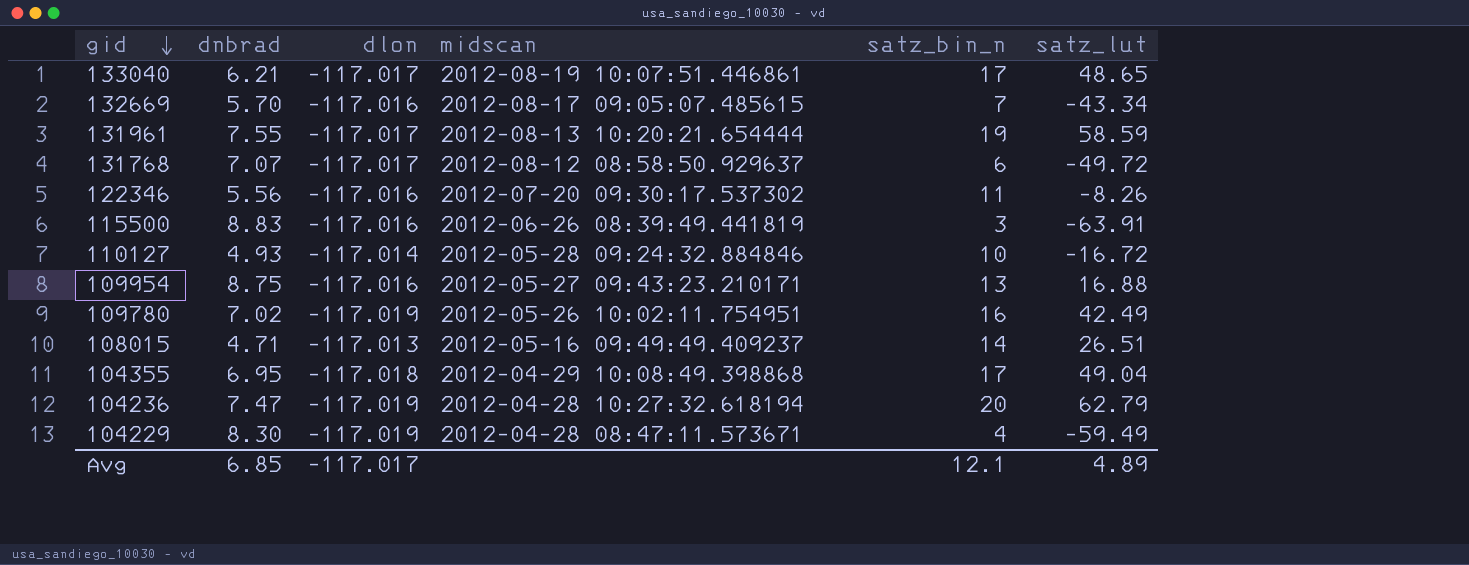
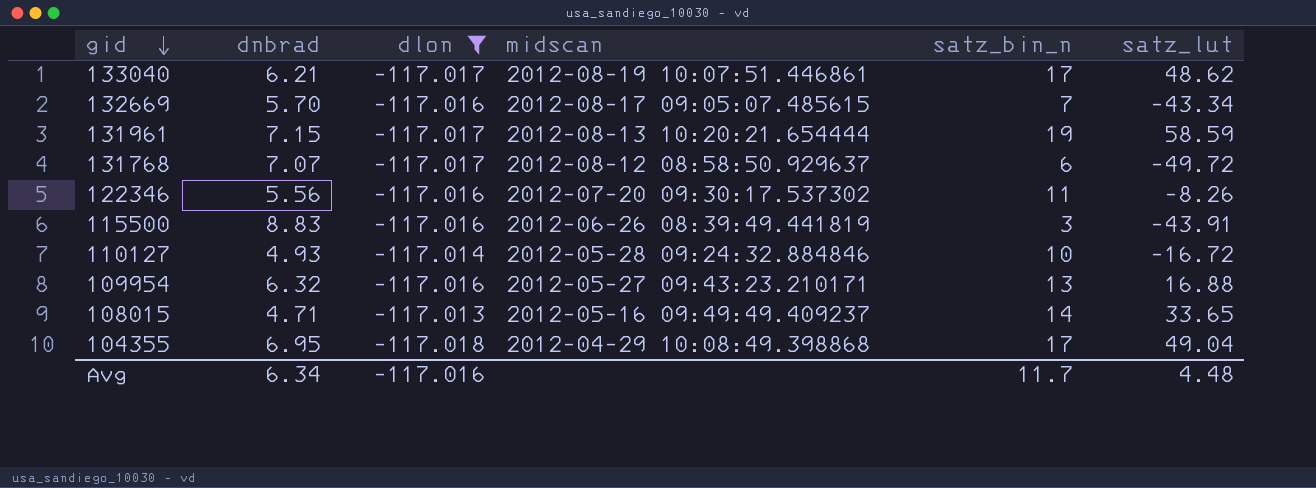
filter: none -> dlon != -117.019
133040 | satz_lut: 48.65 -> 48.62
131961 | dnbrad: 7.55 -> 7.15
115500 | satz_lut: -63.91 -> -43.91
109954 | dnbrad: 8.75 -> 6.32
108015 | satz_lut: 26.51 -> 33.65
Avg | dnbrad: 6.85 -> 6.34
Avg | dlon: -117.017 -> -117.016
Avg | satz_bin_n: 12.1 -> 11.7
Avg | satz_lut: 4.89 -> 4.48

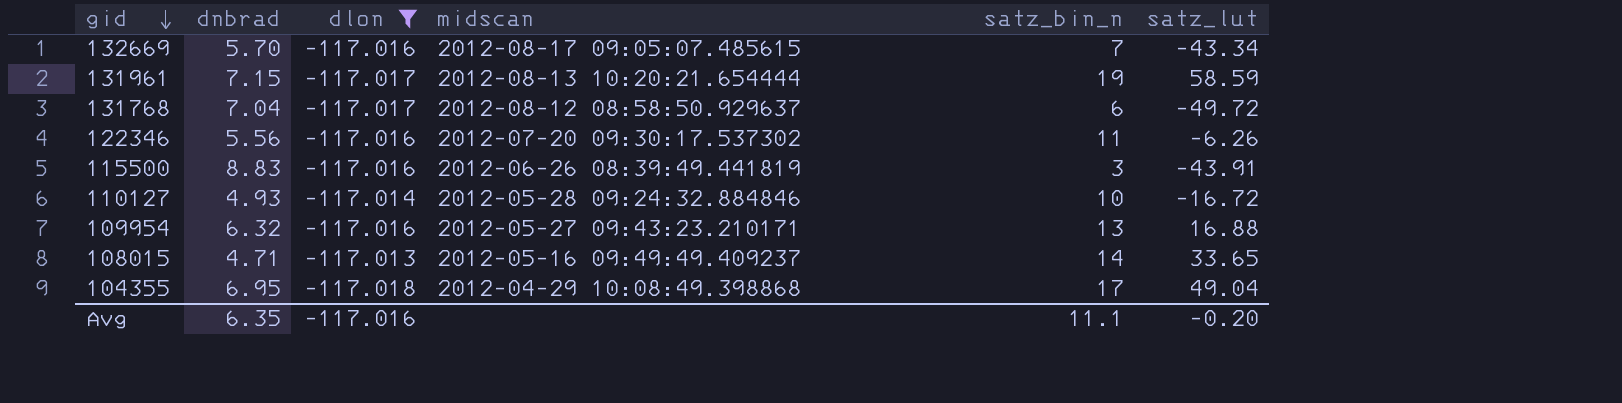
row 133040: 6.21 | -117.017 | 2012-08-19 10:07:51.446861 | 17 | 48.62 -> none
131768 | dnbrad: 7.07 -> 7.04
122346 | satz_lut: -8.26 -> -6.26
Avg | dnbrad: 6.34 -> 6.35
Avg | satz_bin_n: 11.7 -> 11.1
Avg | satz_lut: 4.48 -> -0.20

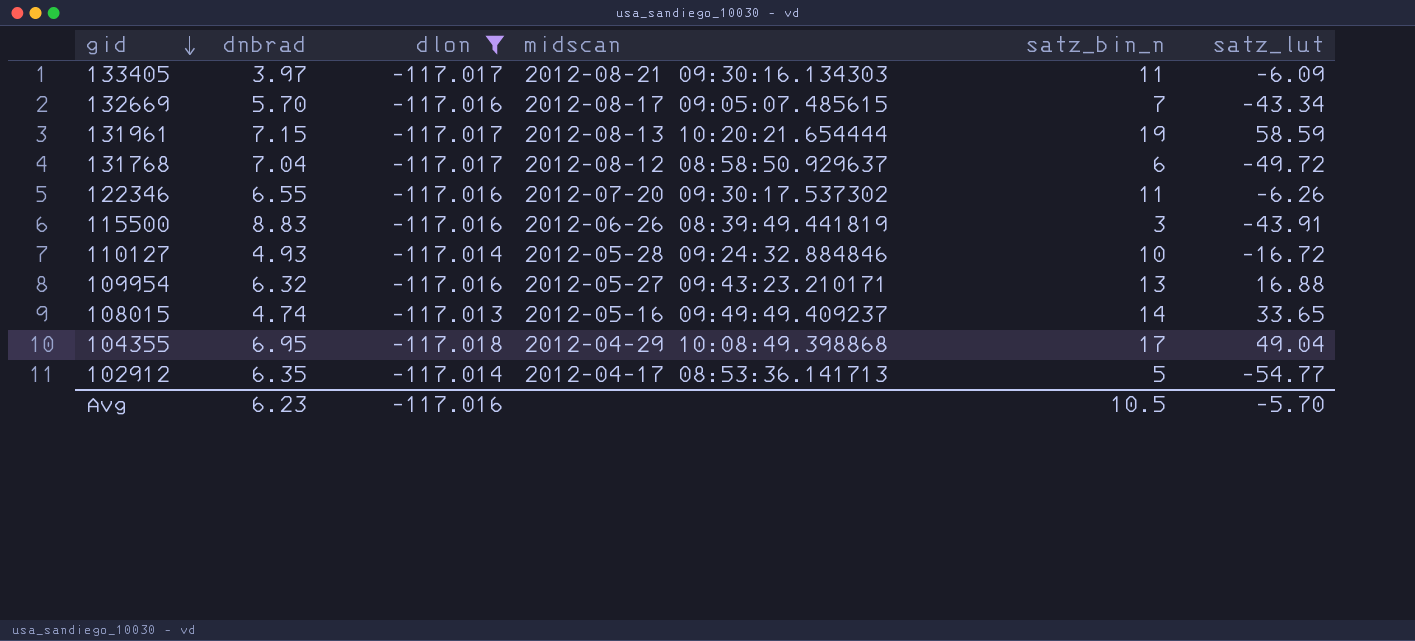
row 133405: none -> 3.97 | -117.017 | 2012-08-21 09:30:16.134303 | 11 | -6.09
122346 | dnbrad: 5.56 -> 6.55
108015 | dnbrad: 4.71 -> 4.74
row 102912: none -> 6.35 | -117.014 | 2012-04-17 08:53:36.141713 | 5 | -54.77
Avg | dnbrad: 6.35 -> 6.23
Avg | satz_bin_n: 11.1 -> 10.5
Avg | satz_lut: -0.20 -> -5.70

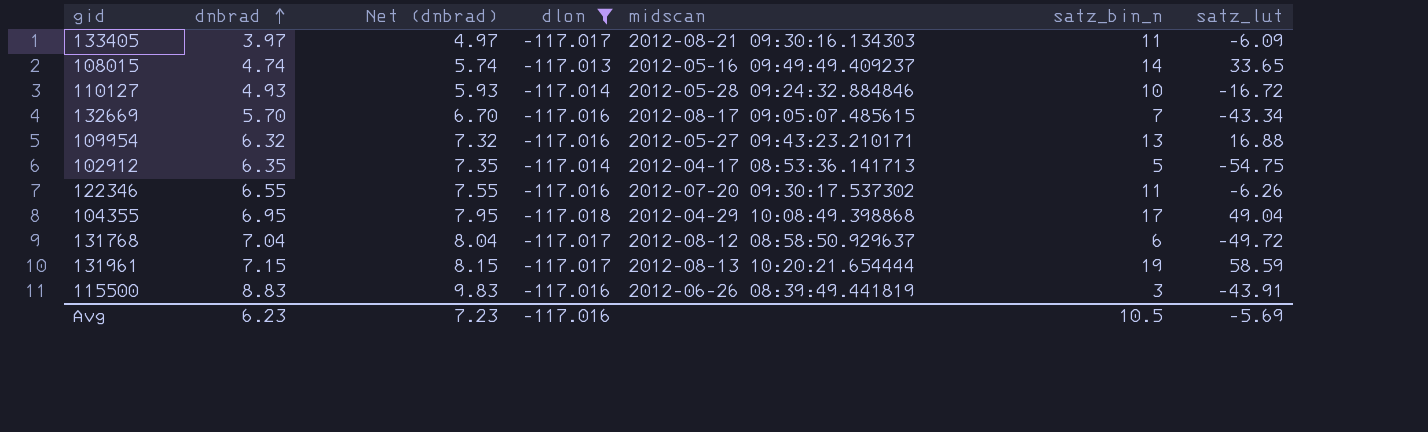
row order: gid descending -> dnbrad ascending
column Net (dnbrad) | formula: none -> [dnbrad] + 1
102912 | satz_lut: -54.77 -> -54.75
Avg | satz_lut: -5.70 -> -5.69

